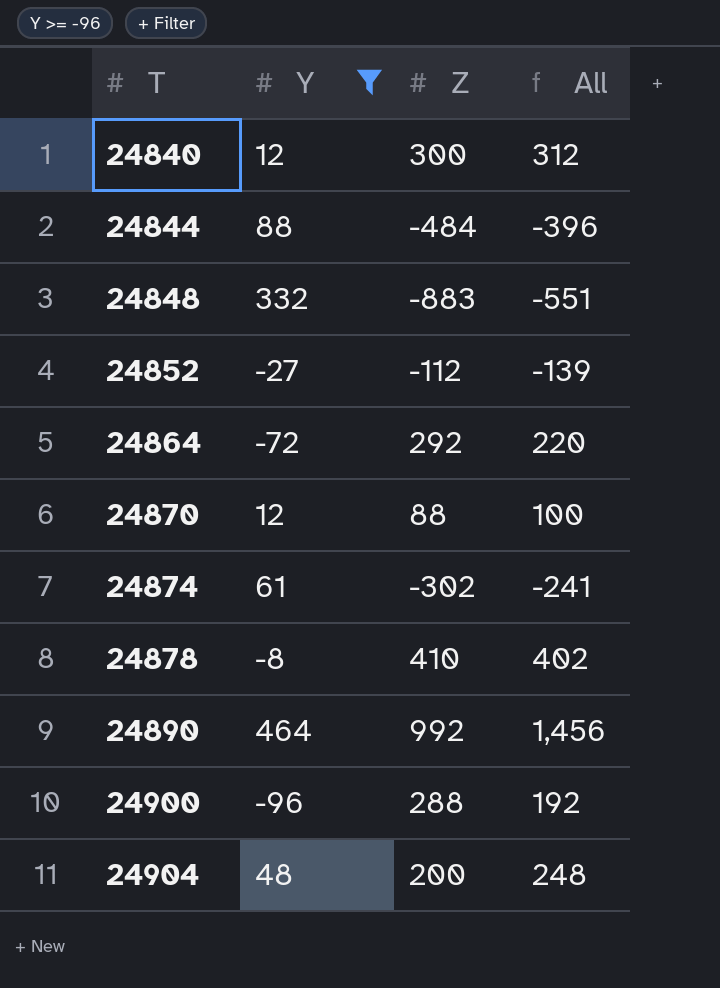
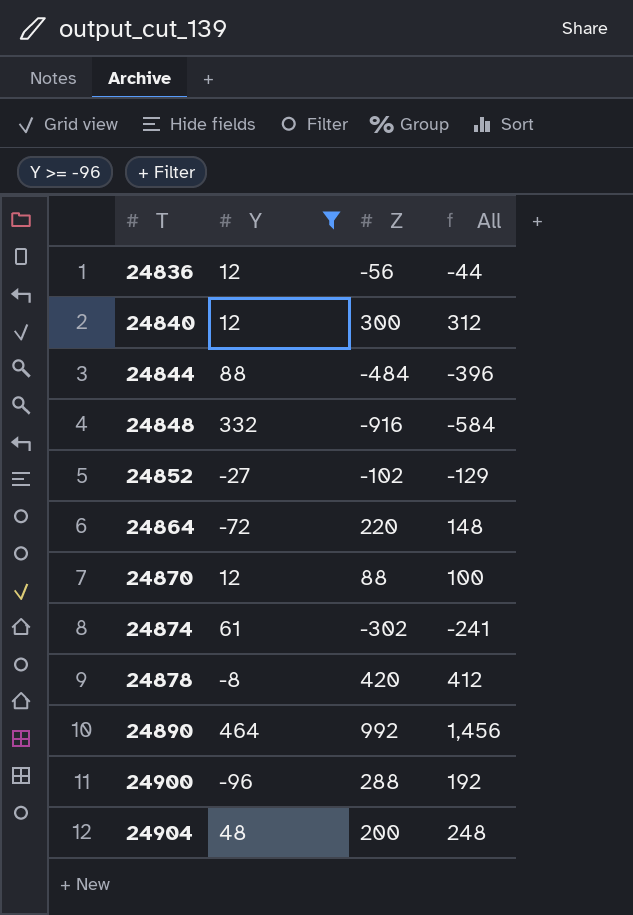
row 24836: none -> 12 | -56 | -44
24848 | Z: -883 -> -916
24848 | All: -551 -> -584
24852 | Z: -112 -> -102
24852 | All: -139 -> -129
24864 | Z: 292 -> 220
24864 | All: 220 -> 148
24878 | Z: 410 -> 420
24878 | All: 402 -> 412

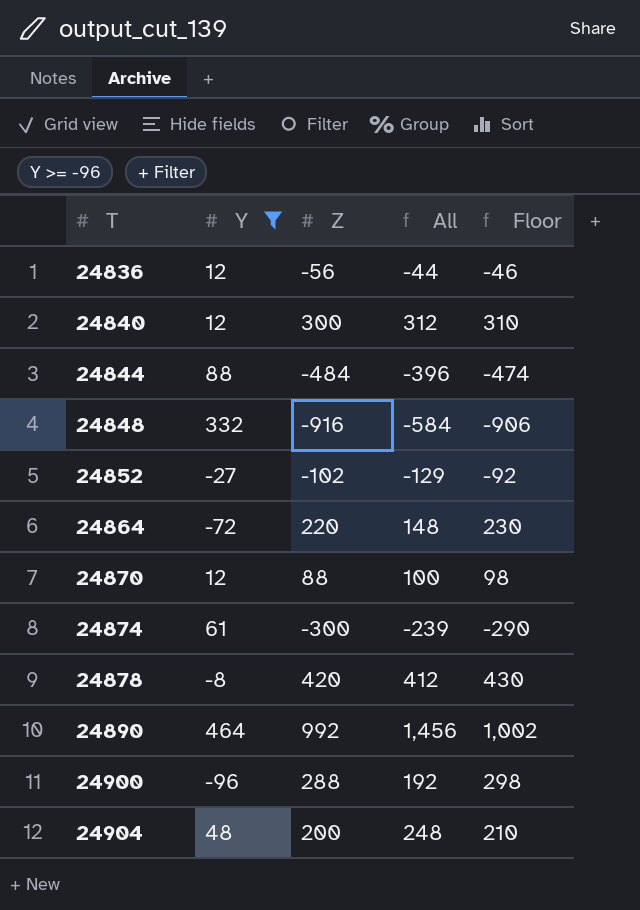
column Floor | formula: none -> [Z] + 10
24874 | Z: -302 -> -300
24874 | All: -241 -> -239

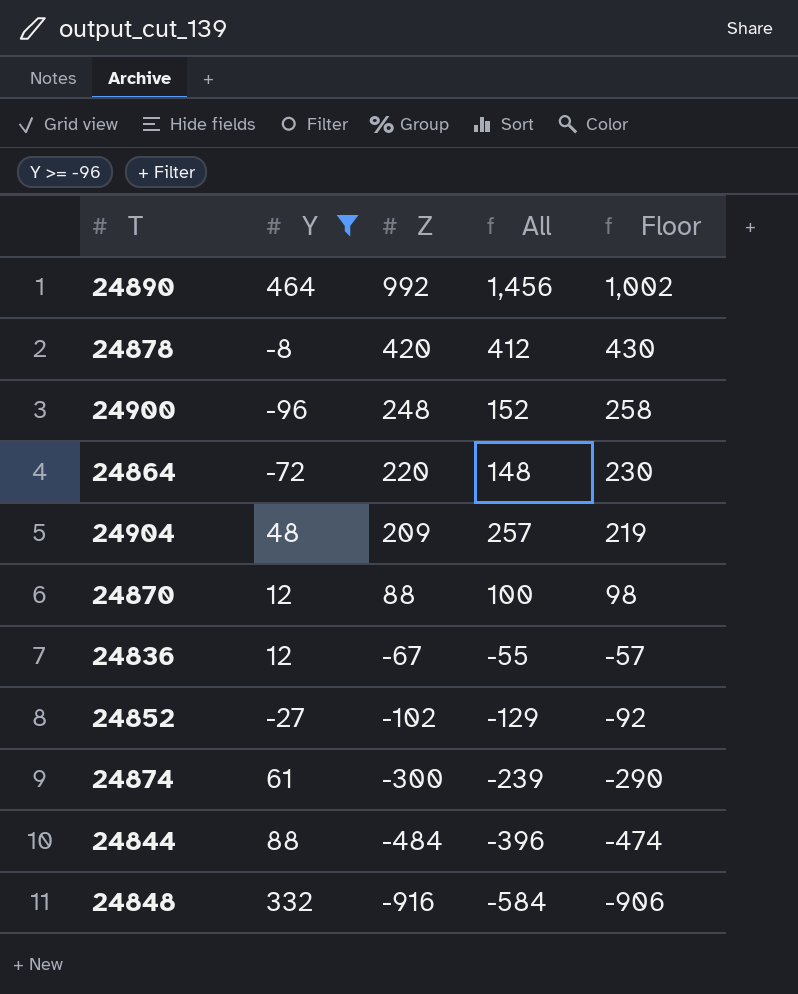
row order: T ascending -> Z descending
row 24840: 12 | 300 | 312 | 310 -> none
24900 | Z: 288 -> 248
24900 | All: 192 -> 152
24900 | Floor: 298 -> 258
24904 | Z: 200 -> 209
24904 | All: 248 -> 257
24904 | Floor: 210 -> 219
24836 | Z: -56 -> -67
24836 | All: -44 -> -55
24836 | Floor: -46 -> -57

